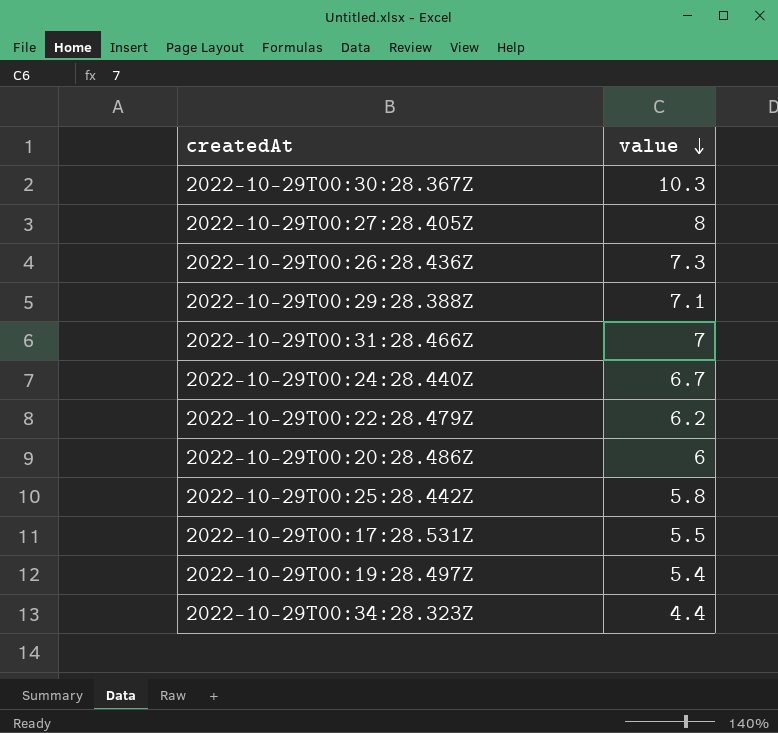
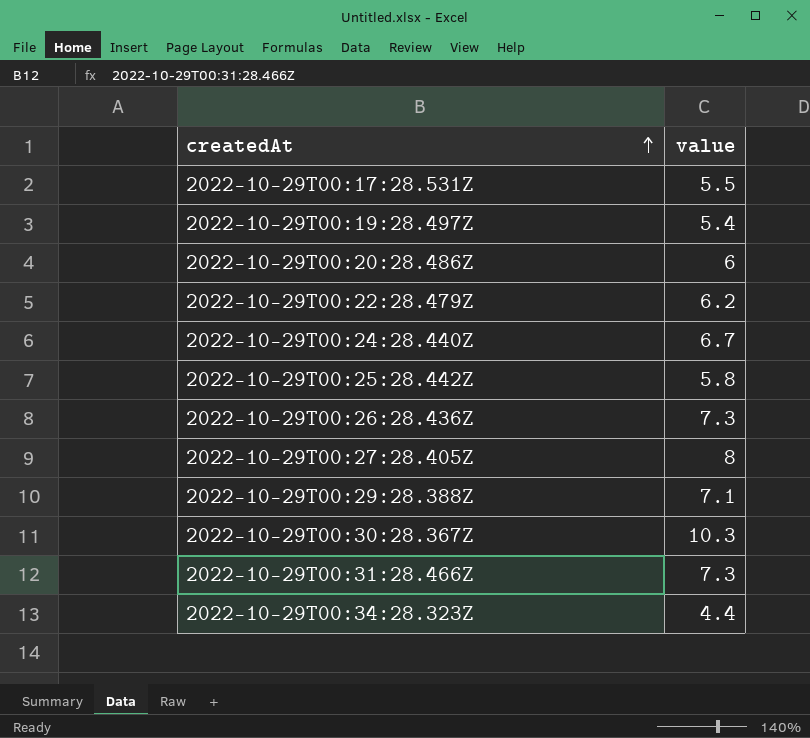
row order: value descending -> createdAt ascending
2022-10-29T00:31:28.466Z | value: 7 -> 7.3

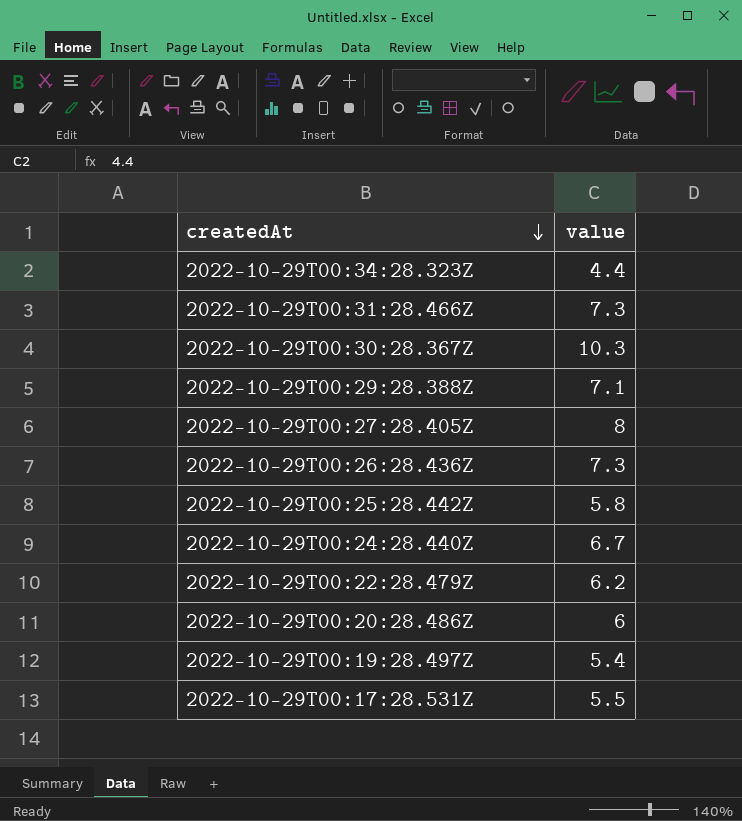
row order: createdAt ascending -> createdAt descending

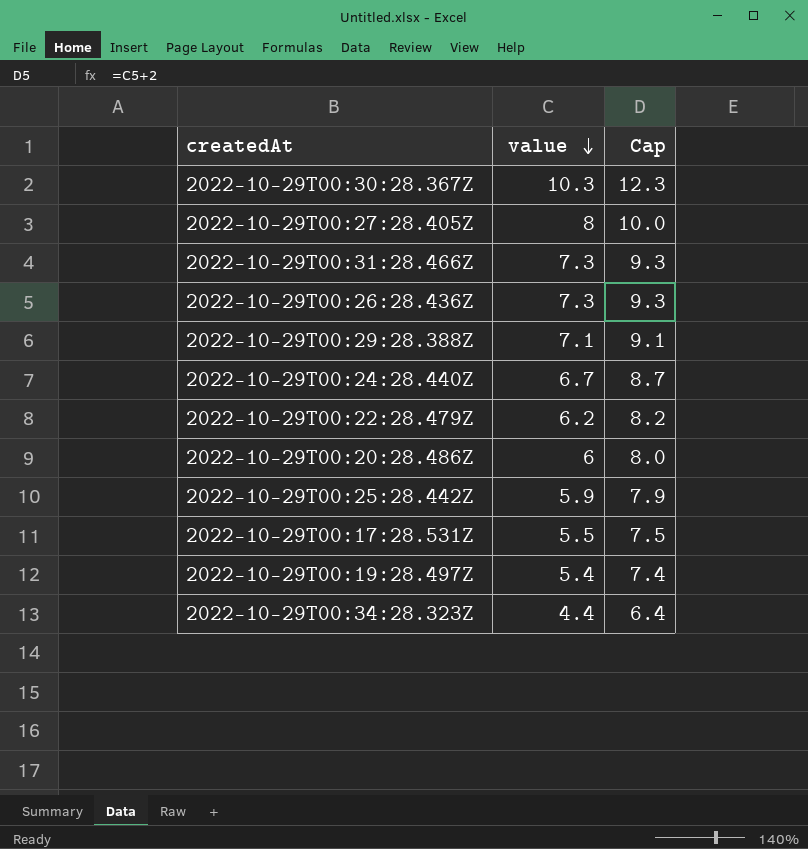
row order: createdAt descending -> value descending
column Cap | formula: none -> [value] + 2
2022-10-29T00:25:28.442Z | value: 5.8 -> 5.9

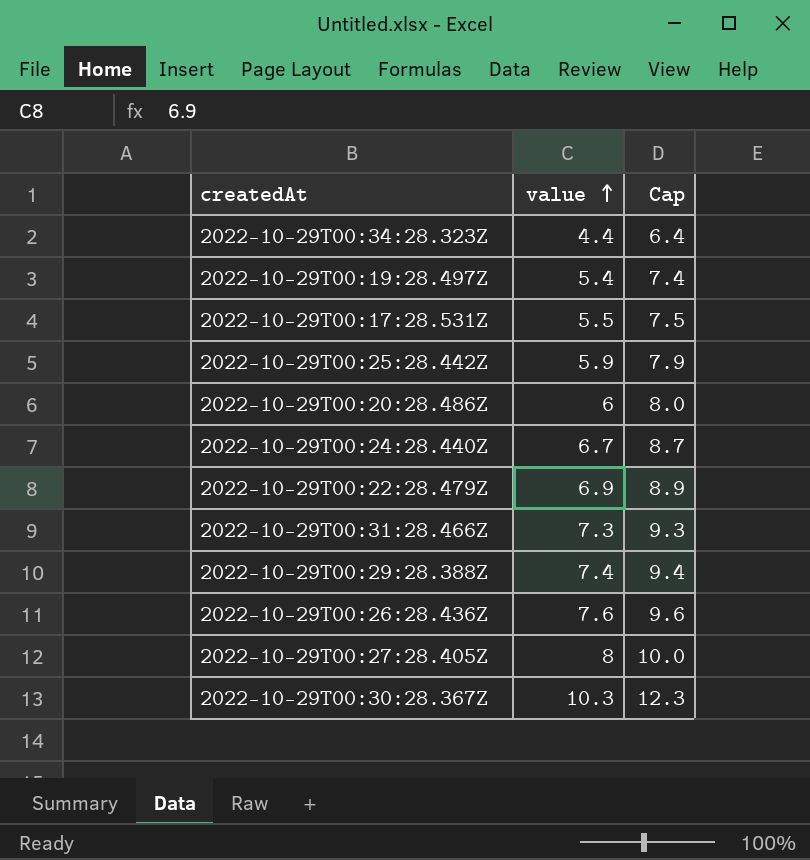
row order: value descending -> value ascending
2022-10-29T00:22:28.479Z | value: 6.2 -> 6.9
2022-10-29T00:22:28.479Z | Cap: 8.2 -> 8.9
2022-10-29T00:29:28.388Z | value: 7.1 -> 7.4
2022-10-29T00:29:28.388Z | Cap: 9.1 -> 9.4
2022-10-29T00:26:28.436Z | value: 7.3 -> 7.6
2022-10-29T00:26:28.436Z | Cap: 9.3 -> 9.6

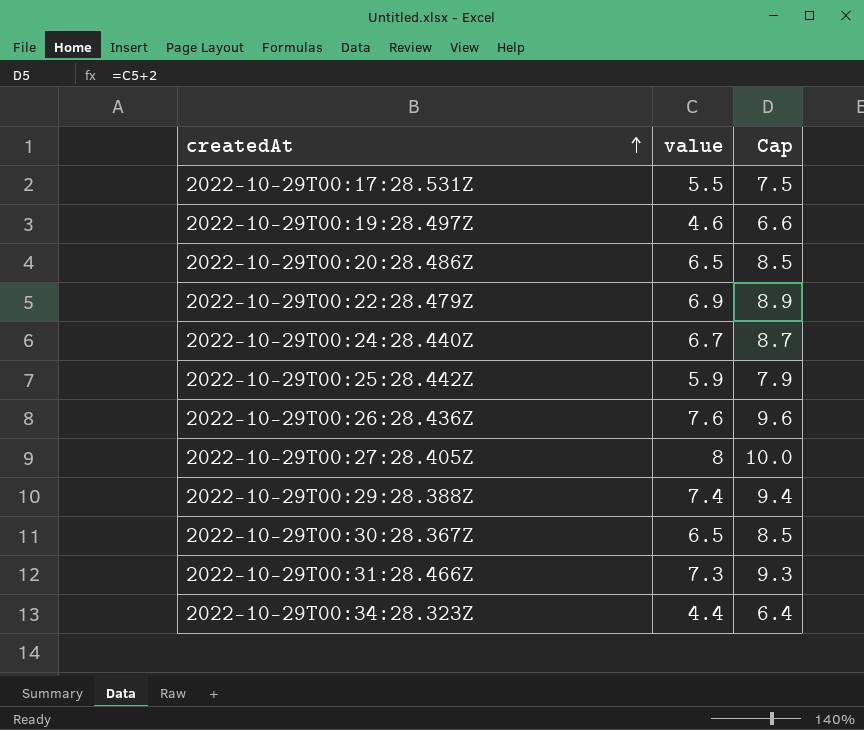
row order: value ascending -> createdAt ascending
2022-10-29T00:19:28.497Z | value: 5.4 -> 4.6
2022-10-29T00:19:28.497Z | Cap: 7.4 -> 6.6
2022-10-29T00:20:28.486Z | value: 6 -> 6.5
2022-10-29T00:20:28.486Z | Cap: 8.0 -> 8.5
2022-10-29T00:30:28.367Z | value: 10.3 -> 6.5
2022-10-29T00:30:28.367Z | Cap: 12.3 -> 8.5

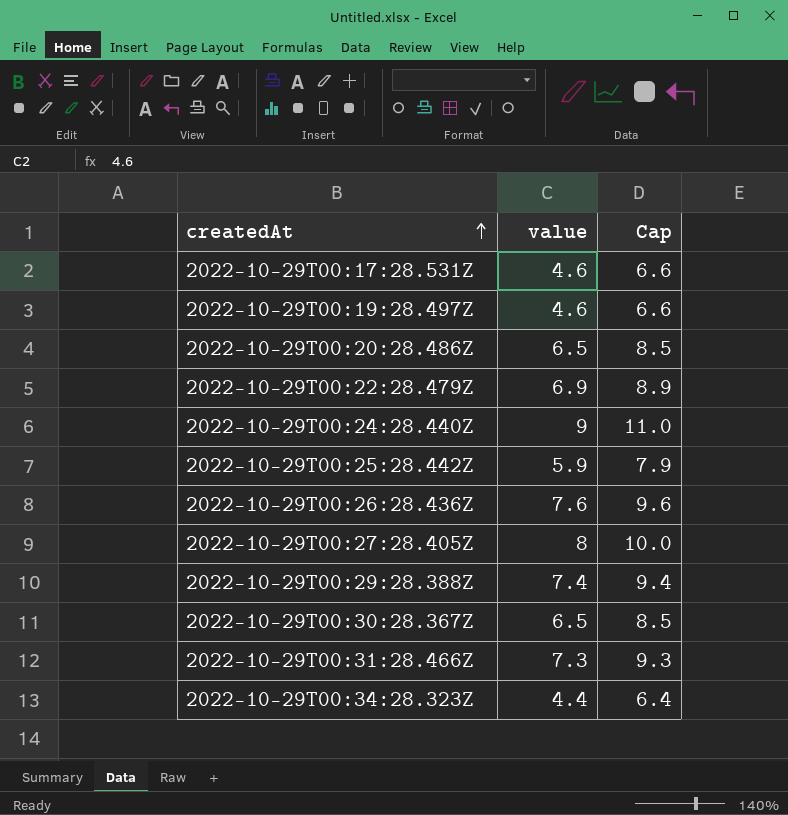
2022-10-29T00:17:28.531Z | value: 5.5 -> 4.6
2022-10-29T00:17:28.531Z | Cap: 7.5 -> 6.6
2022-10-29T00:24:28.440Z | value: 6.7 -> 9
2022-10-29T00:24:28.440Z | Cap: 8.7 -> 11.0

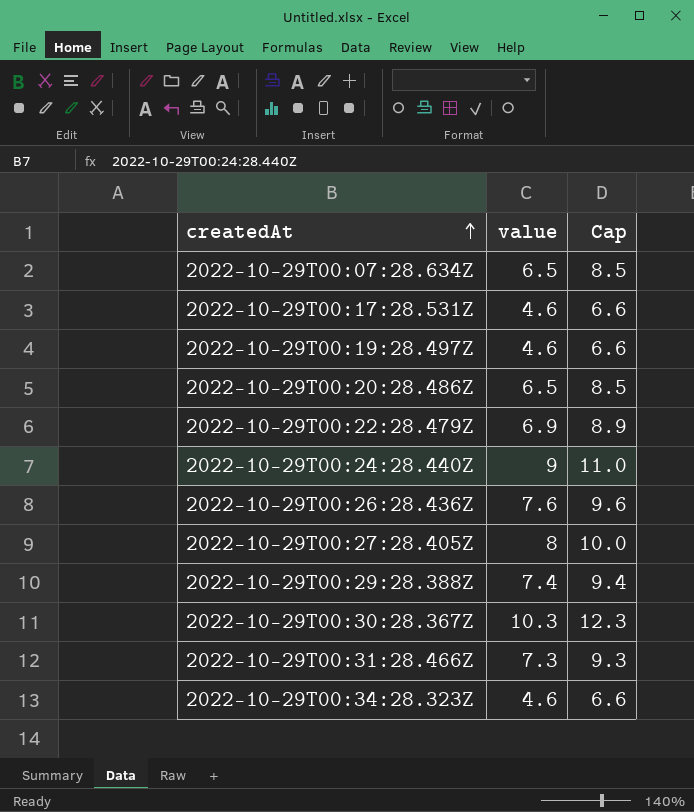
row 2022-10-29T00:25:28.442Z: 5.9 | 7.9 -> none
row 2022-10-29T00:07:28.634Z: none -> 6.5 | 8.5
2022-10-29T00:30:28.367Z | value: 6.5 -> 10.3
2022-10-29T00:30:28.367Z | Cap: 8.5 -> 12.3
2022-10-29T00:34:28.323Z | value: 4.4 -> 4.6
2022-10-29T00:34:28.323Z | Cap: 6.4 -> 6.6

